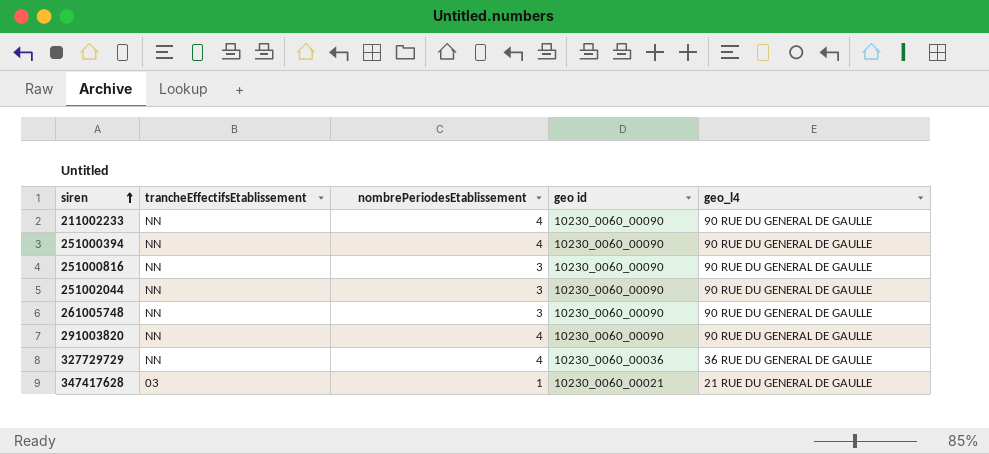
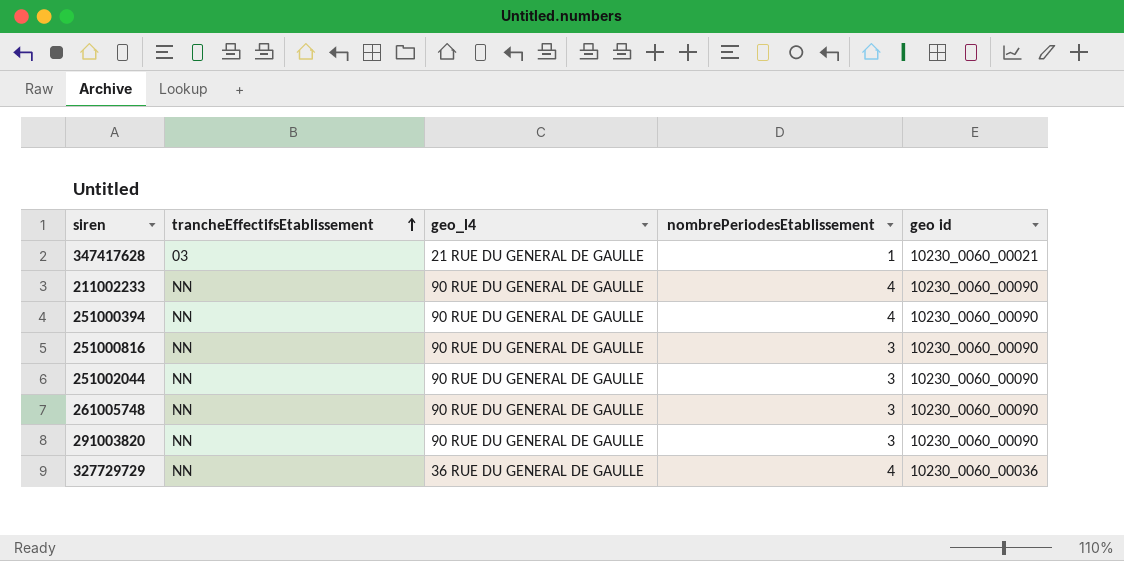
row order: siren ascending -> trancheEffectifsEtablissement ascending
column geo_l4 | position: 5 -> 3
291003820 | nombrePeriodesEtablissement: 4 -> 3

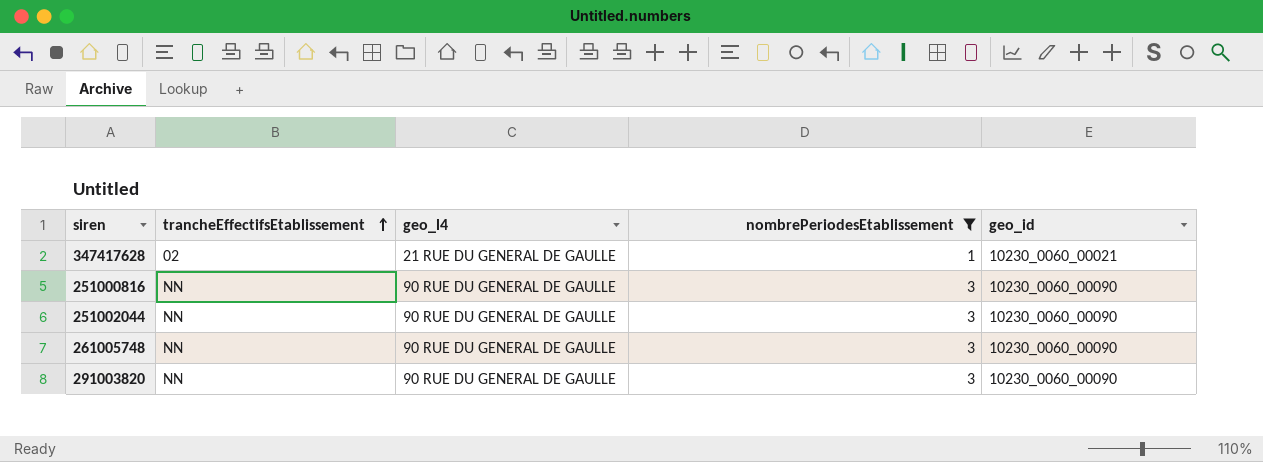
filter: none -> nombrePeriodesEtablissement != 4
column name: geo id -> geo_id
347417628 | trancheEffectifsEtablissement: 03 -> 02

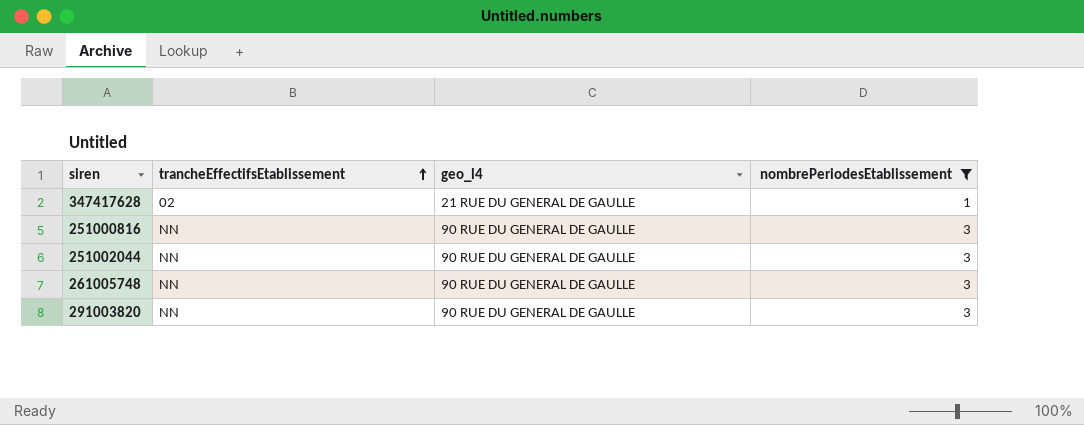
column geo_id | position: 5 -> none

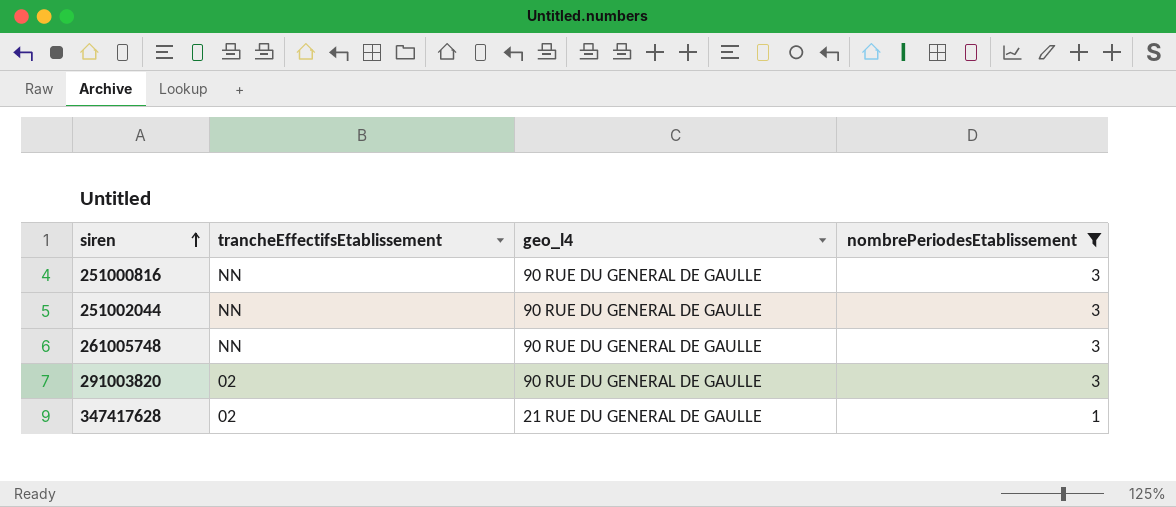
row order: trancheEffectifsEtablissement ascending -> siren ascending
291003820 | trancheEffectifsEtablissement: NN -> 02

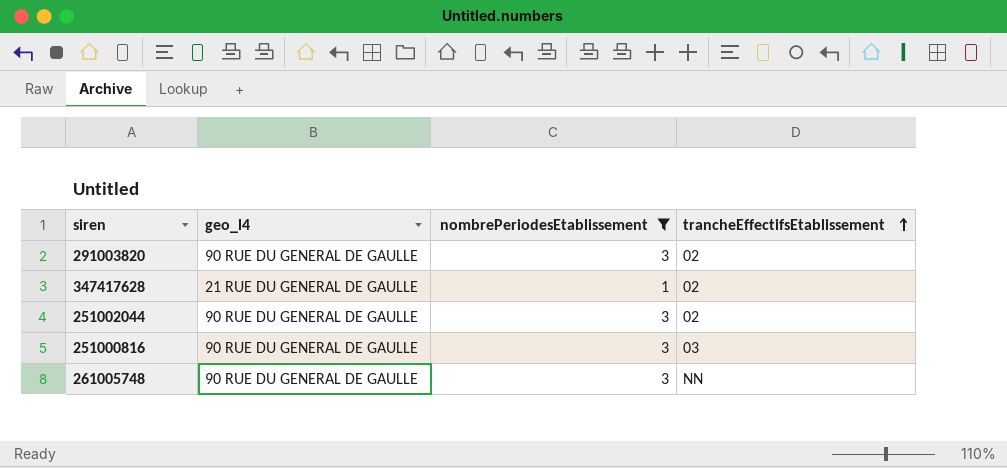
row order: siren ascending -> trancheEffectifsEtablissement ascending
column trancheEffectifsEtablissement | position: 2 -> 4
251002044 | trancheEffectifsEtablissement: NN -> 02
251000816 | trancheEffectifsEtablissement: NN -> 03

